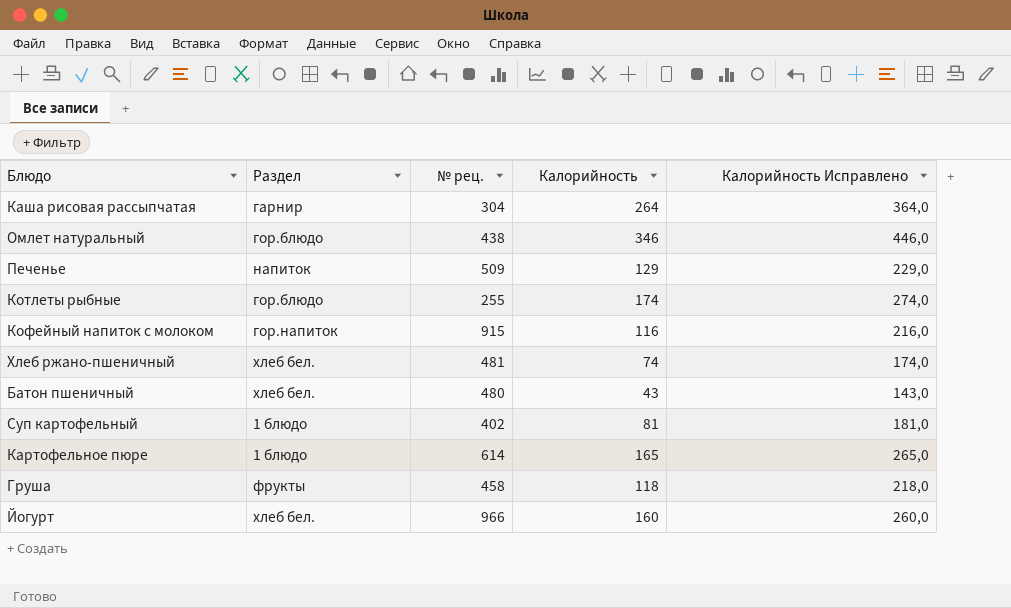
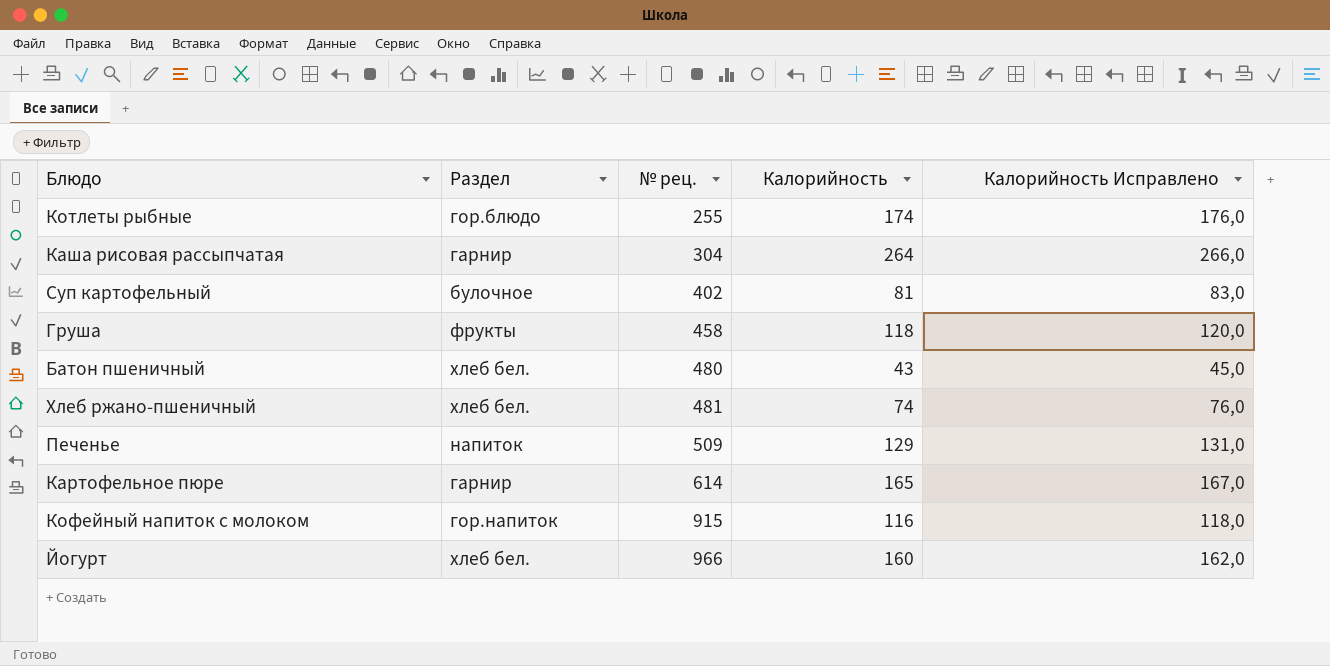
row order: none -> № рец. ascending
column Калорийность Исправлено | formula: [Калорийность] + 100 -> [Калорийность] + 2
row Омлет натуральный: гор.блюдо | 438 | 346 | 446,0 -> none
Суп картофельный | Раздел: 1 блюдо -> булочное
Картофельное пюре | Раздел: 1 блюдо -> гарнир

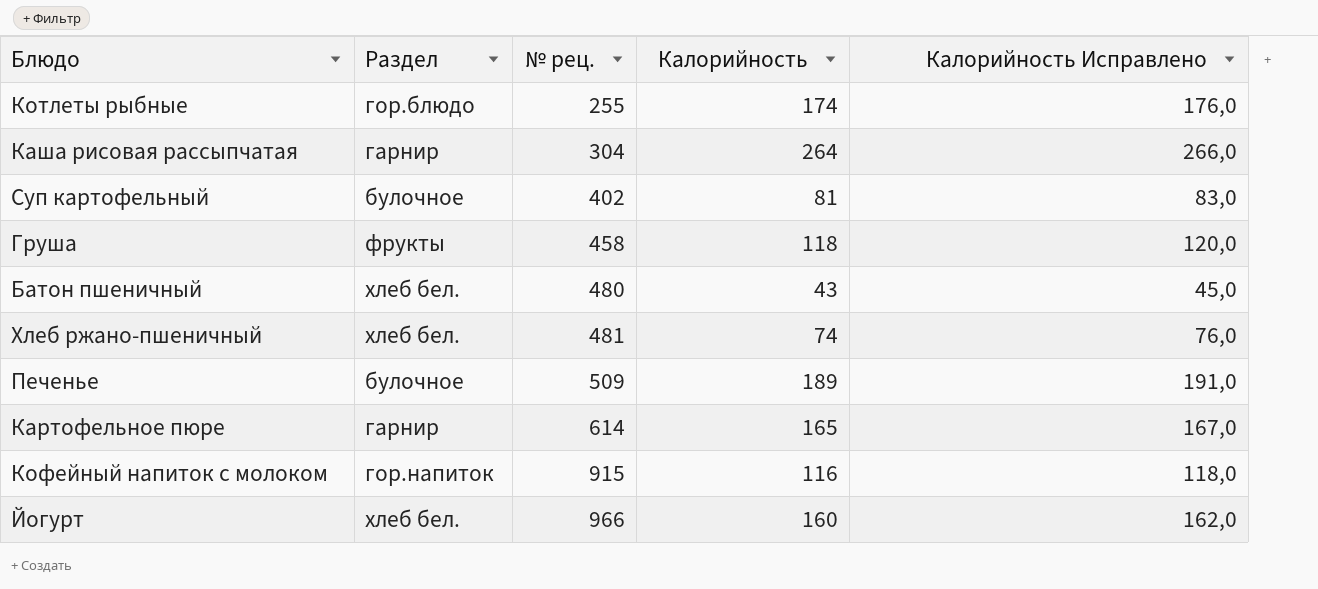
Печенье | Раздел: напиток -> булочное
Печенье | Калорийность: 129 -> 189
Печенье | Калорийность Исправлено: 131,0 -> 191,0

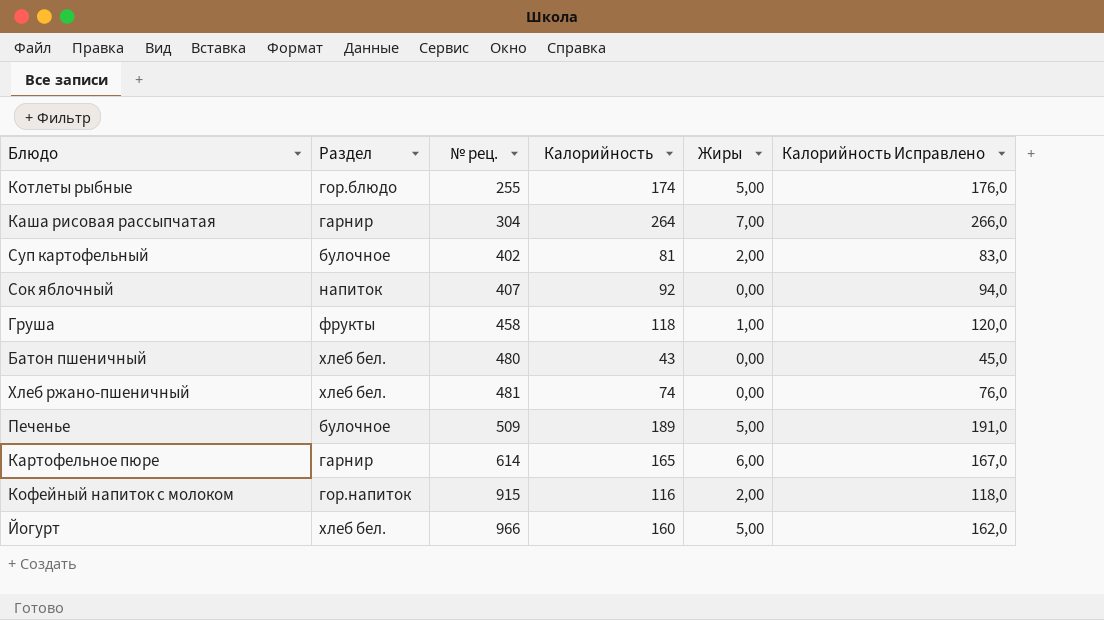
column Жиры | position: none -> 5
row Сок яблочный: none -> напиток | 407 | 92 | 0,00 | 94,0

